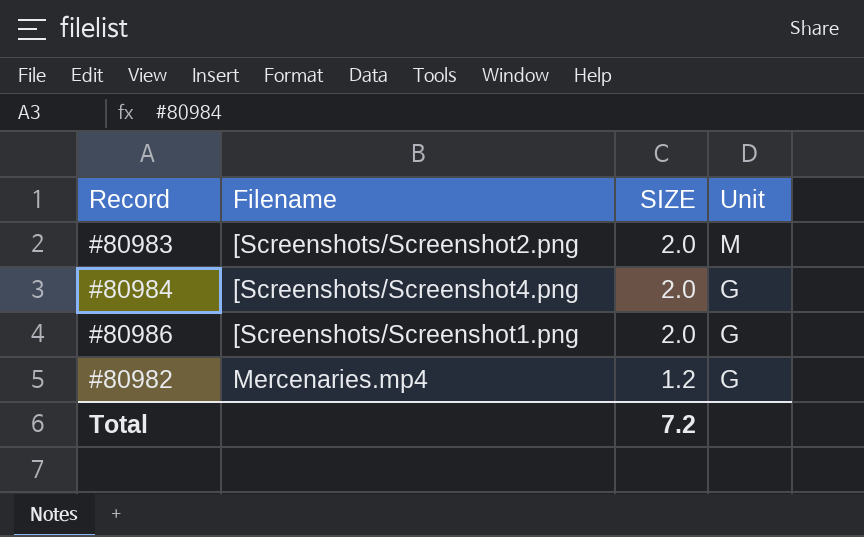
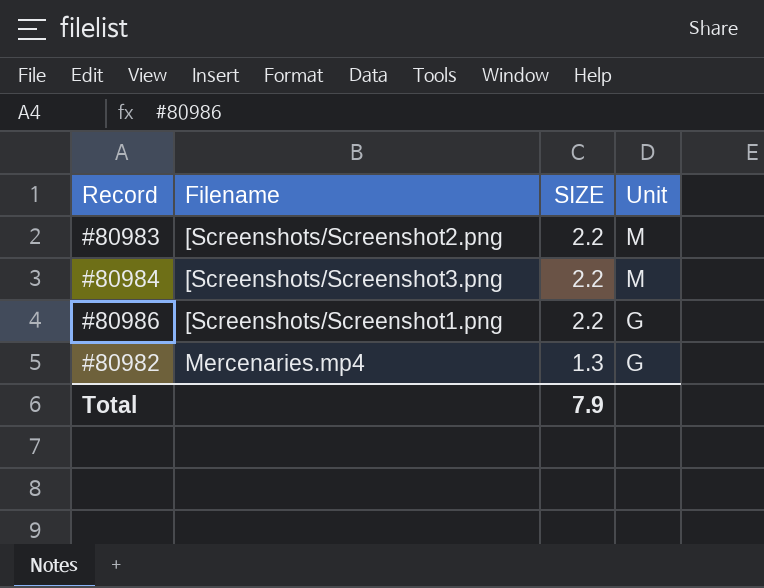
#80983 | SIZE: 2.0 -> 2.2
#80984 | Filename: [Screenshots/Screenshot4.png -> [Screenshots/Screenshot3.png
#80984 | SIZE: 2.0 -> 2.2
#80984 | Unit: G -> M
#80986 | SIZE: 2.0 -> 2.2
#80982 | SIZE: 1.2 -> 1.3
Total | SIZE: 7.2 -> 7.9

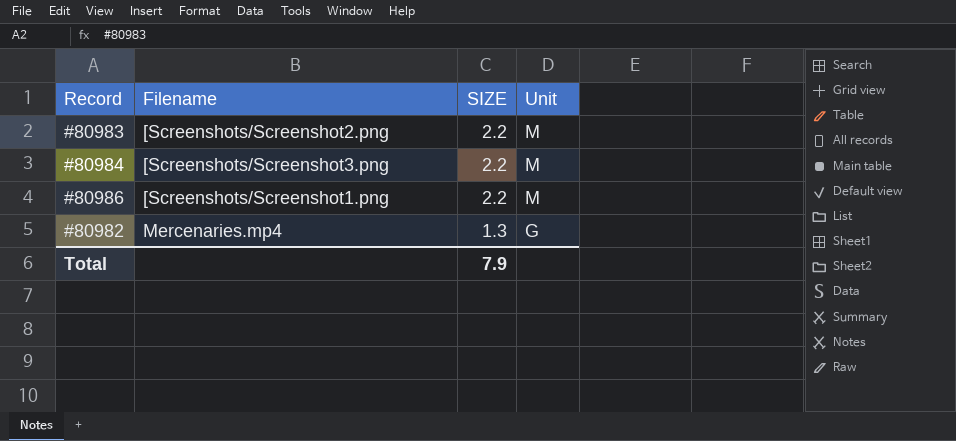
#80986 | Unit: G -> M

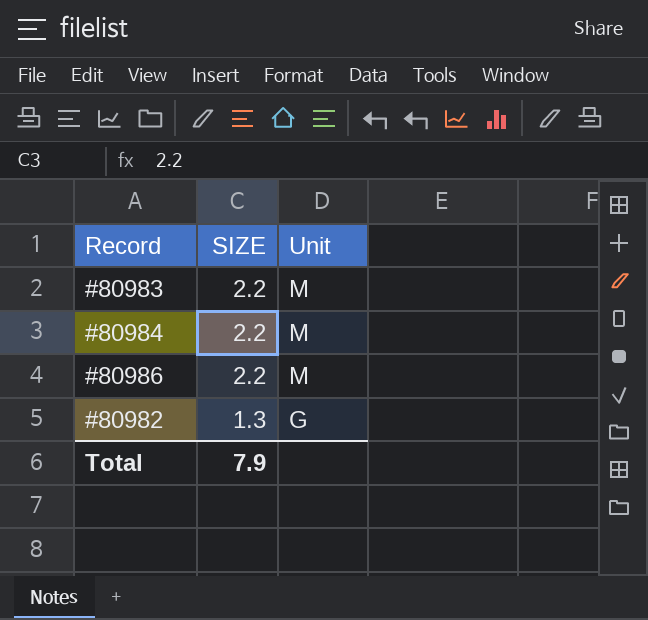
column Filename | position: 2 -> none

